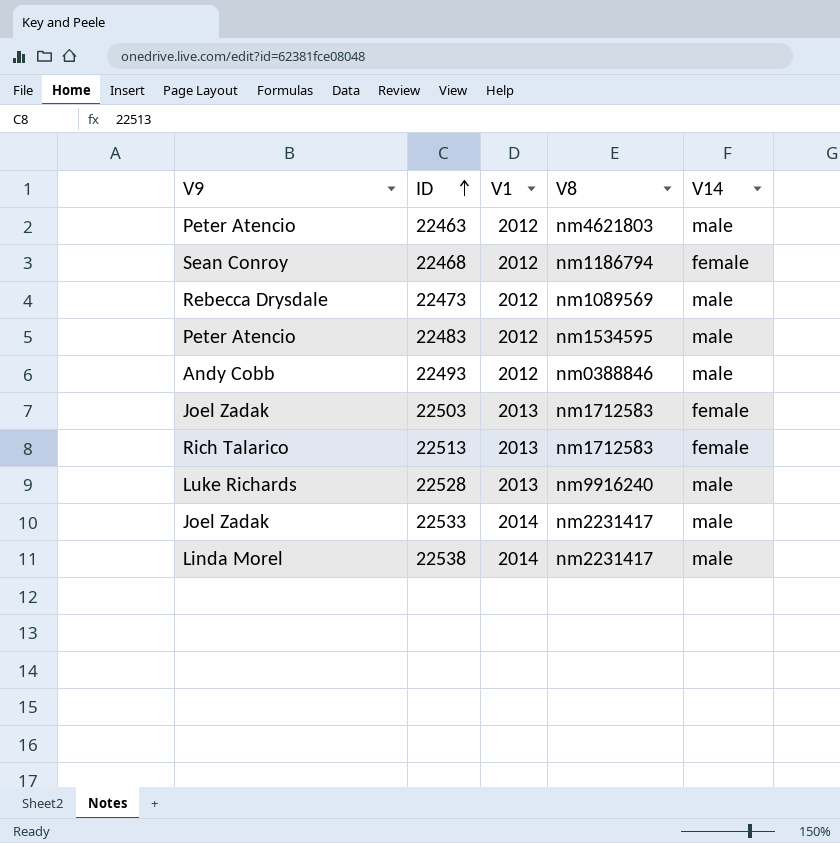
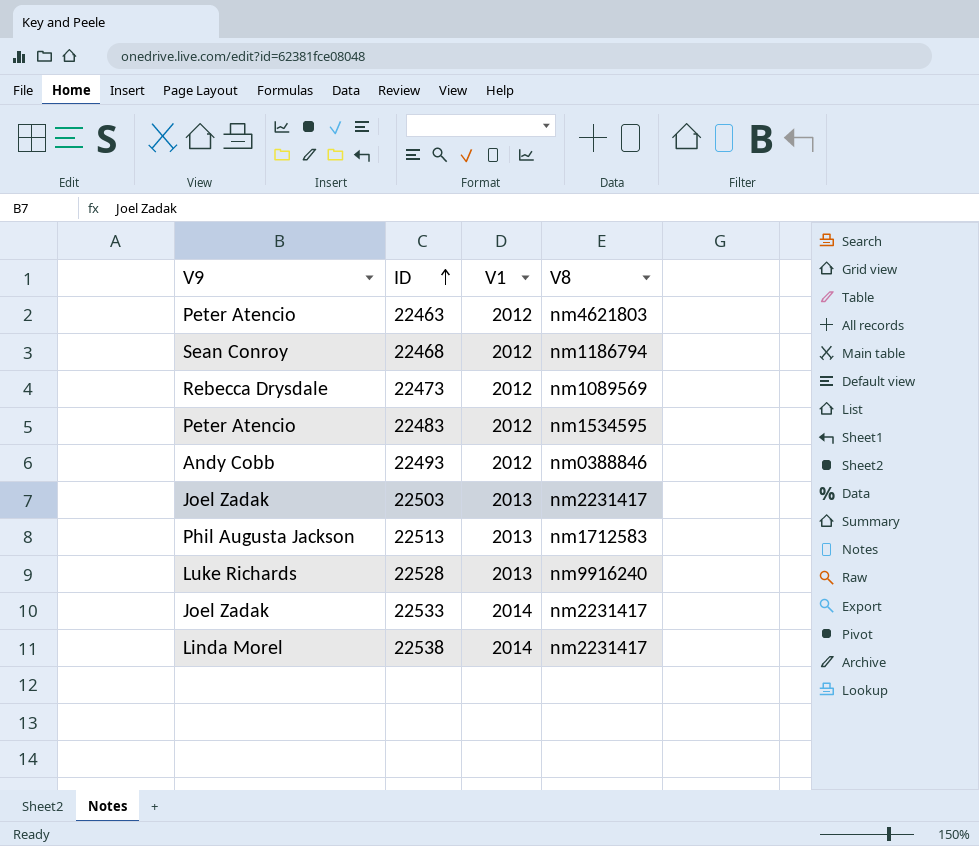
column V14 | position: 5 -> none
22503 | V8: nm1712583 -> nm2231417
22513 | V9: Rich Talarico -> Phil Augusta Jackson

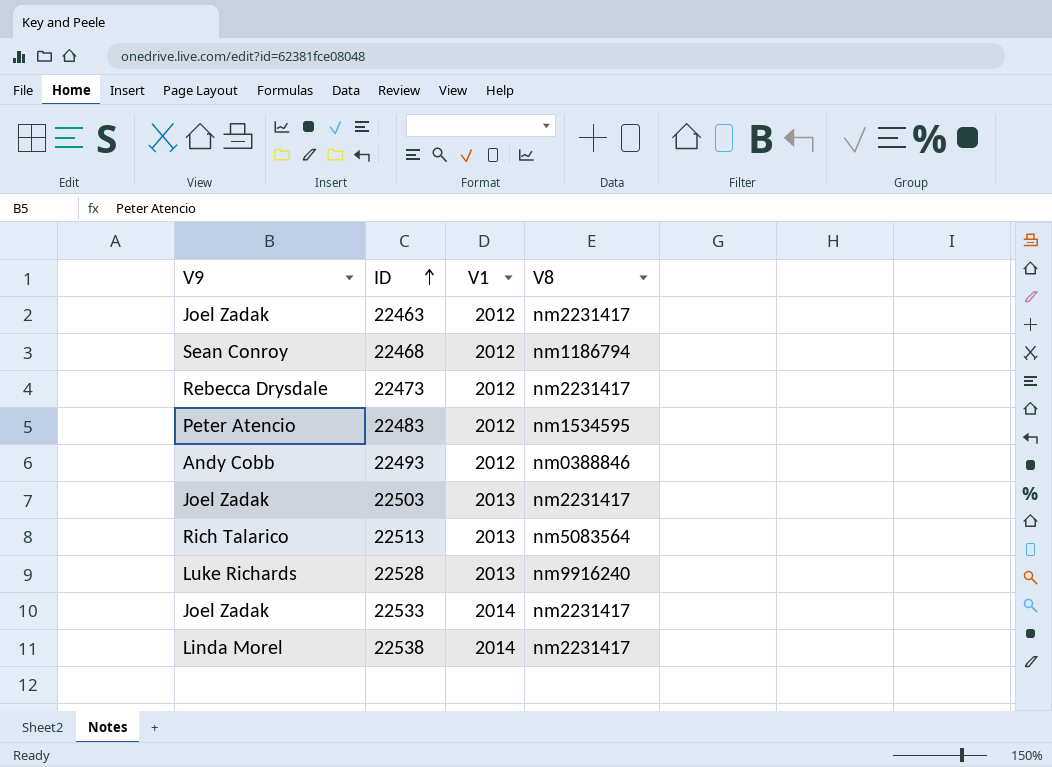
22463 | V9: Peter Atencio -> Joel Zadak
22463 | V8: nm4621803 -> nm2231417
22473 | V8: nm1089569 -> nm2231417
22513 | V9: Phil Augusta Jackson -> Rich Talarico
22513 | V8: nm1712583 -> nm5083564

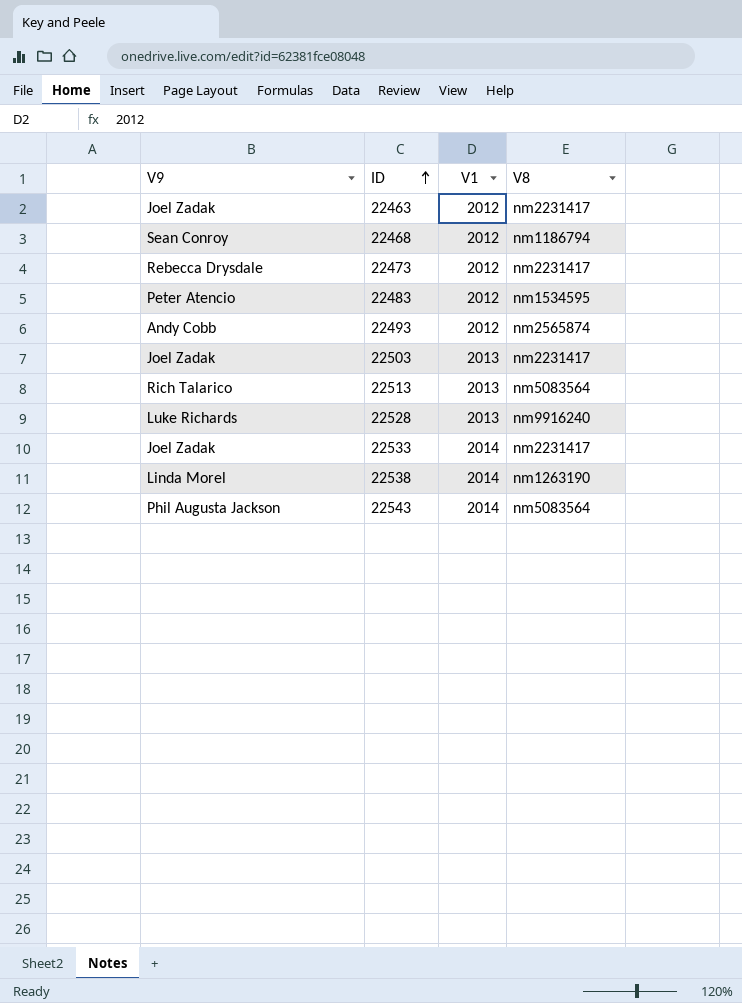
22493 | V8: nm0388846 -> nm2565874
22538 | V8: nm2231417 -> nm1263190
row 22543: none -> Phil Augusta Jackson | 2014 | nm5083564

